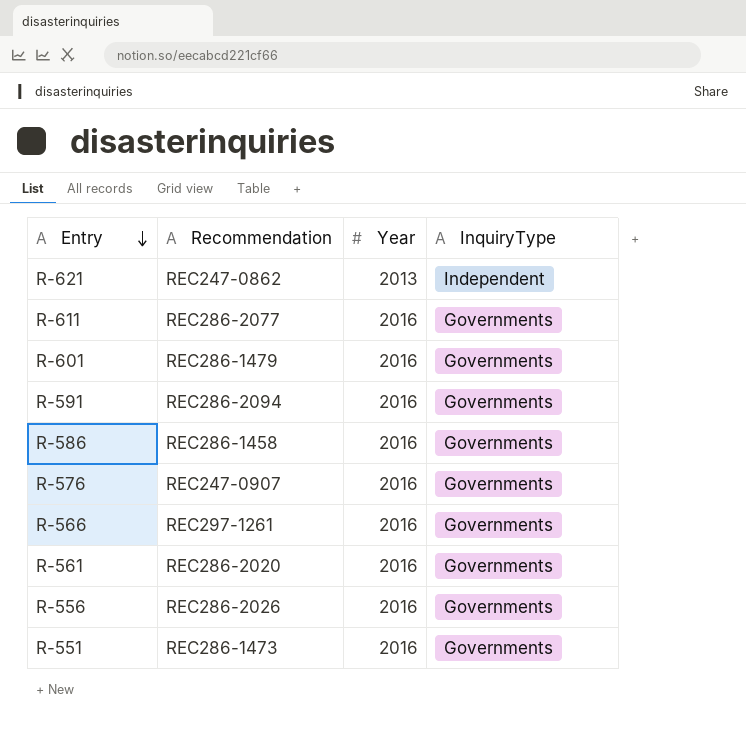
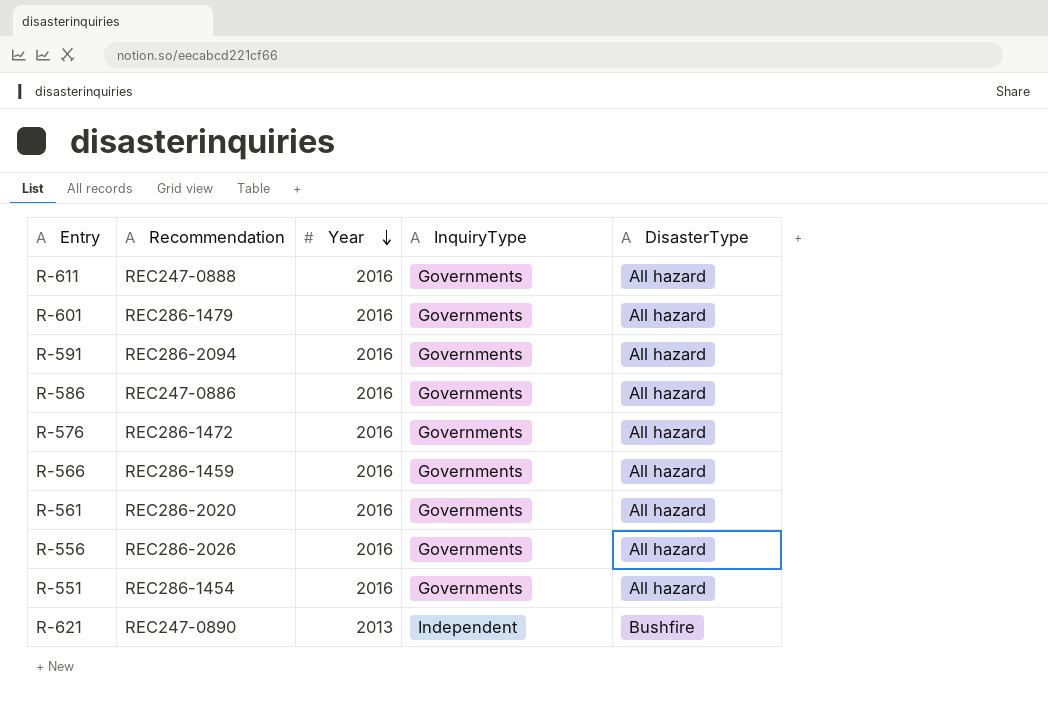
row order: Entry descending -> Year descending
column DisasterType | position: none -> 5
R-611 | Recommendation: REC286-2077 -> REC247-0888
R-586 | Recommendation: REC286-1458 -> REC247-0886
R-576 | Recommendation: REC247-0907 -> REC286-1472
R-566 | Recommendation: REC297-1261 -> REC286-1459
R-551 | Recommendation: REC286-1473 -> REC286-1454
R-621 | Recommendation: REC247-0862 -> REC247-0890

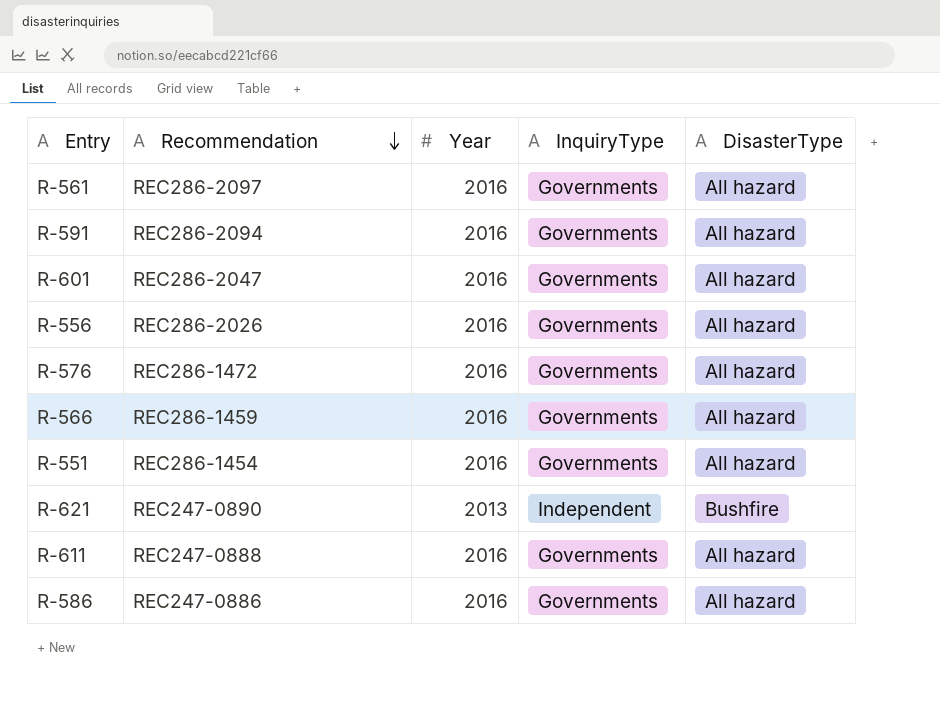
row order: Year descending -> Recommendation descending
R-561 | Recommendation: REC286-2020 -> REC286-2097
R-601 | Recommendation: REC286-1479 -> REC286-2047

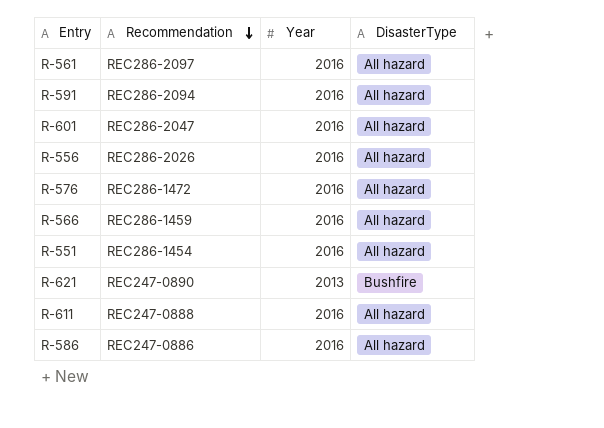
column InquiryType | position: 4 -> none

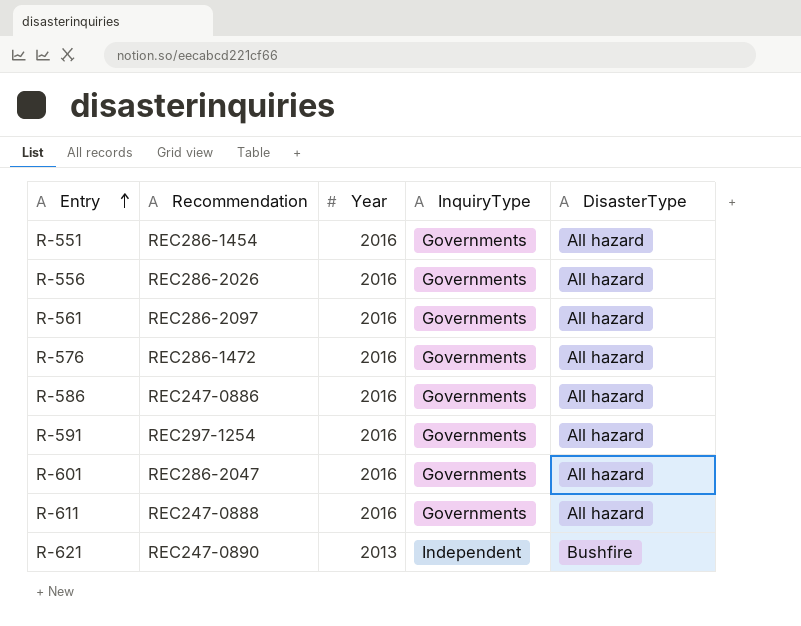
row order: Recommendation descending -> Entry ascending
column InquiryType | position: none -> 4
row R-566: REC286-1459 | 2016 | All hazard -> none
R-591 | Recommendation: REC286-2094 -> REC297-1254

